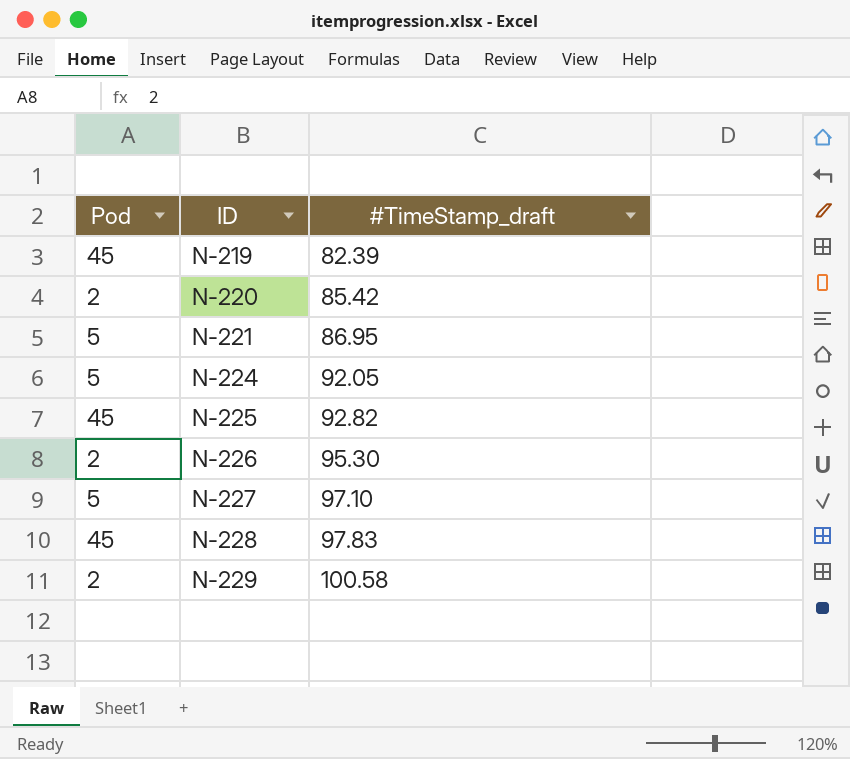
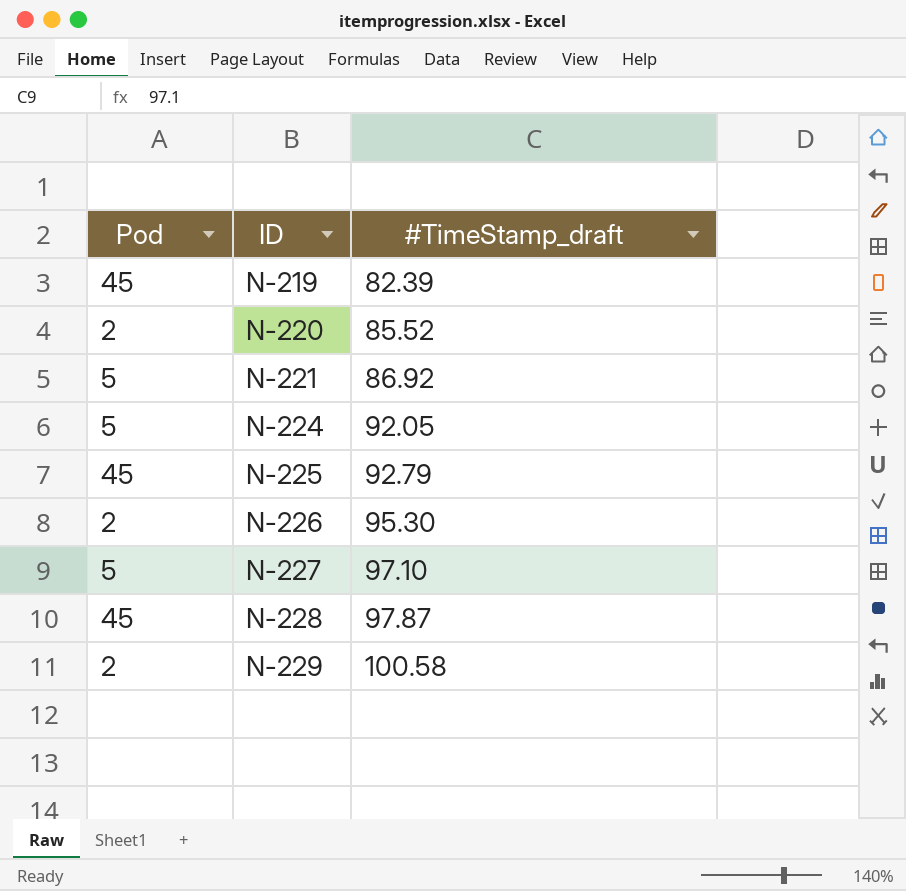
N-220 | #TimeStamp_draft: 85.42 -> 85.52
N-221 | #TimeStamp_draft: 86.95 -> 86.92
N-225 | #TimeStamp_draft: 92.82 -> 92.79
N-228 | #TimeStamp_draft: 97.83 -> 97.87

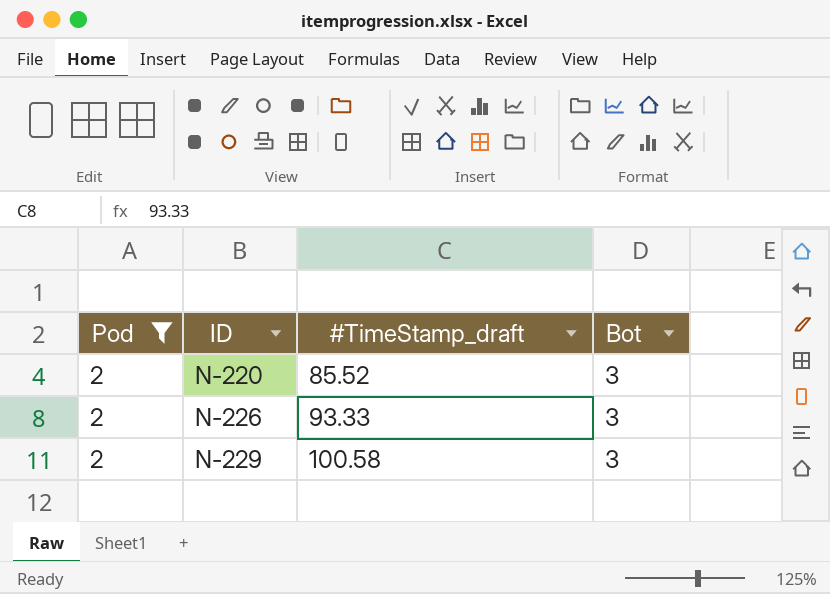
filter: none -> Pod = 2
column Bot | position: none -> 4
N-226 | #TimeStamp_draft: 95.30 -> 93.33

